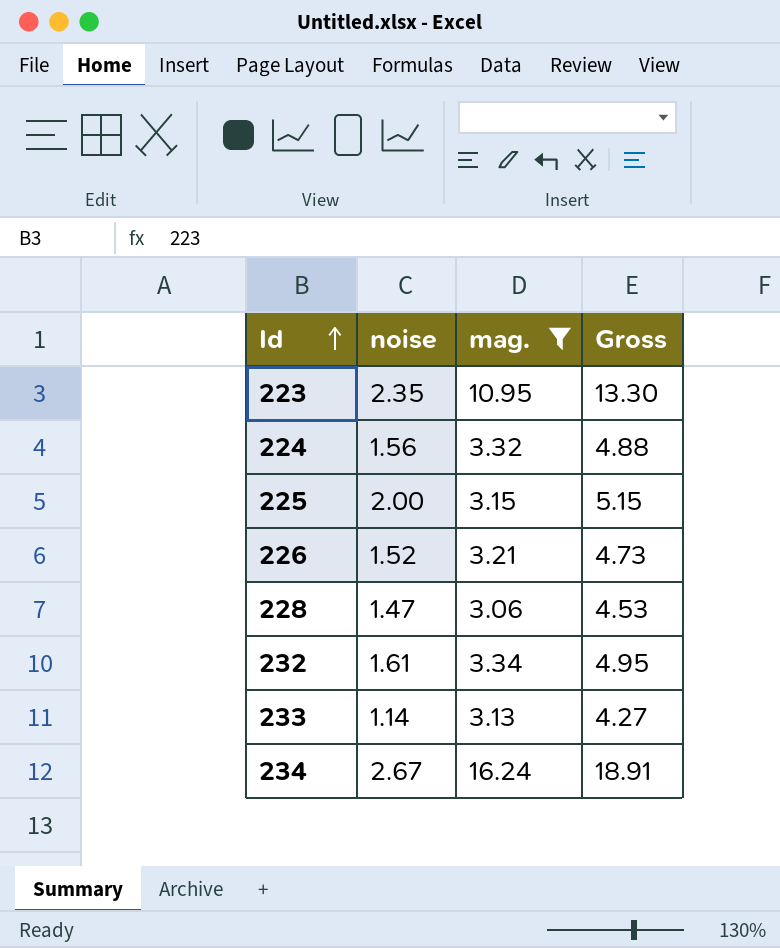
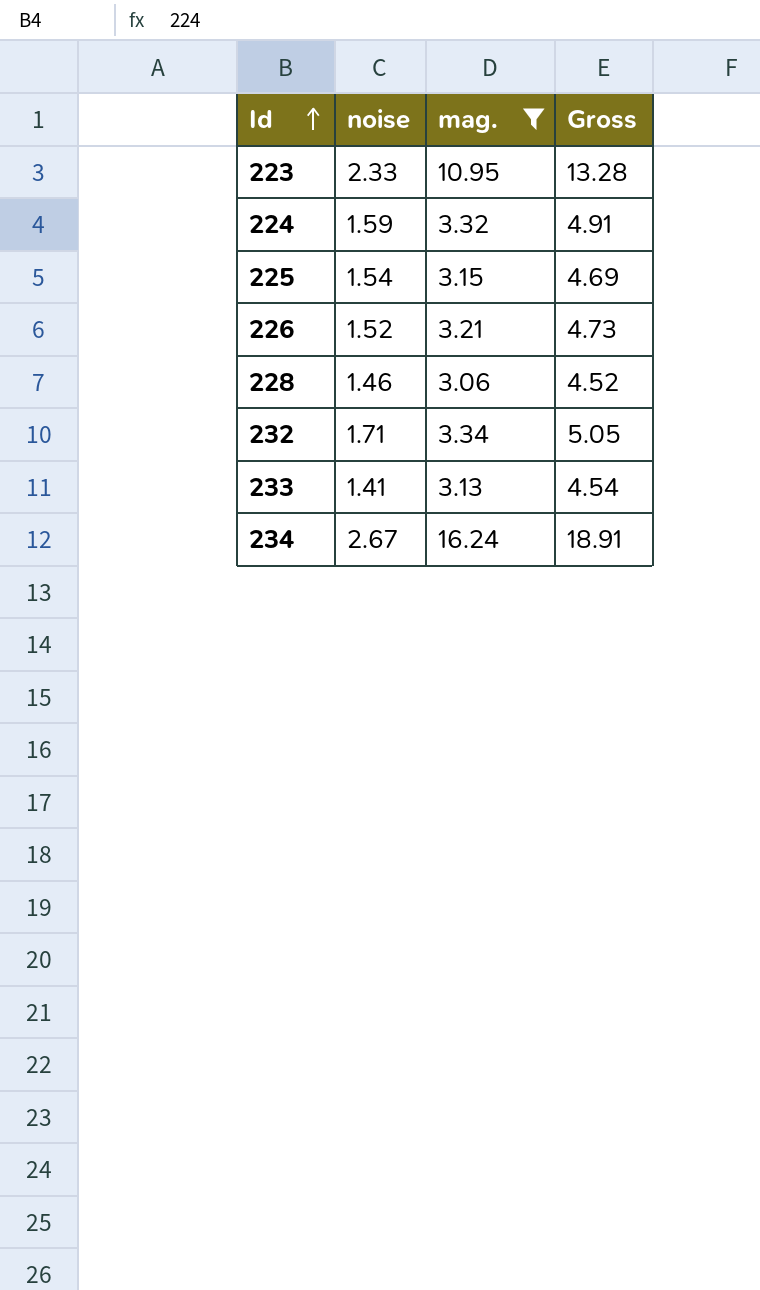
223 | noise: 2.35 -> 2.33
223 | Gross: 13.30 -> 13.28
224 | noise: 1.56 -> 1.59
224 | Gross: 4.88 -> 4.91
225 | noise: 2.00 -> 1.54
225 | Gross: 5.15 -> 4.69
228 | noise: 1.47 -> 1.46
228 | Gross: 4.53 -> 4.52
232 | noise: 1.61 -> 1.71
232 | Gross: 4.95 -> 5.05
233 | noise: 1.14 -> 1.41
233 | Gross: 4.27 -> 4.54

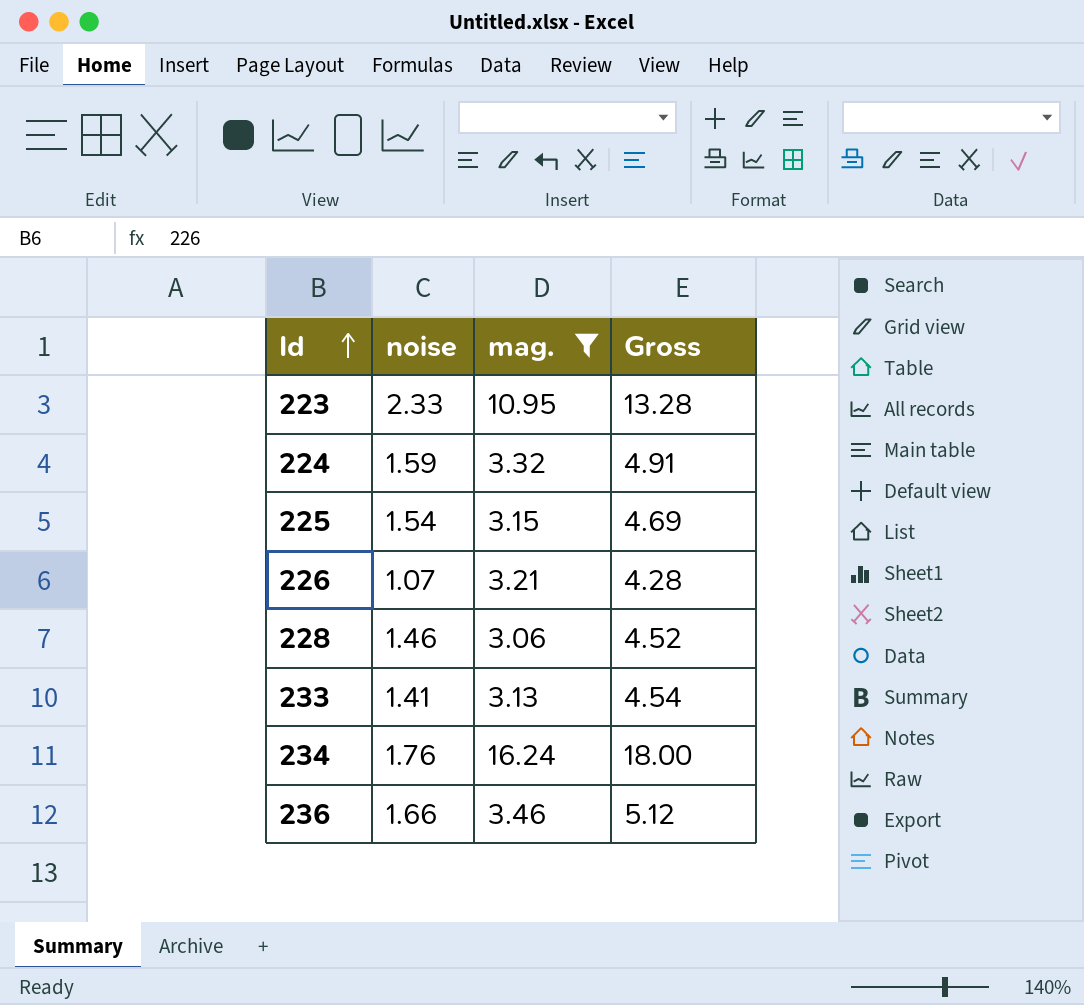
row 232: 1.71 | 3.34 | 5.05 -> none
226 | noise: 1.52 -> 1.07
226 | Gross: 4.73 -> 4.28
234 | noise: 2.67 -> 1.76
234 | Gross: 18.91 -> 18.00
row 236: none -> 1.66 | 3.46 | 5.12

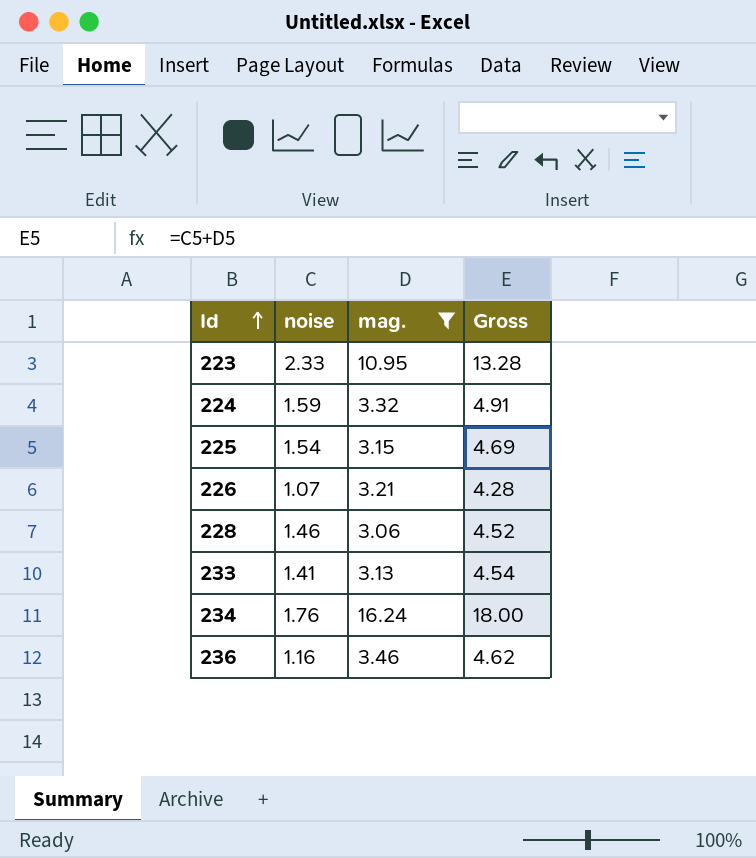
236 | noise: 1.66 -> 1.16
236 | Gross: 5.12 -> 4.62

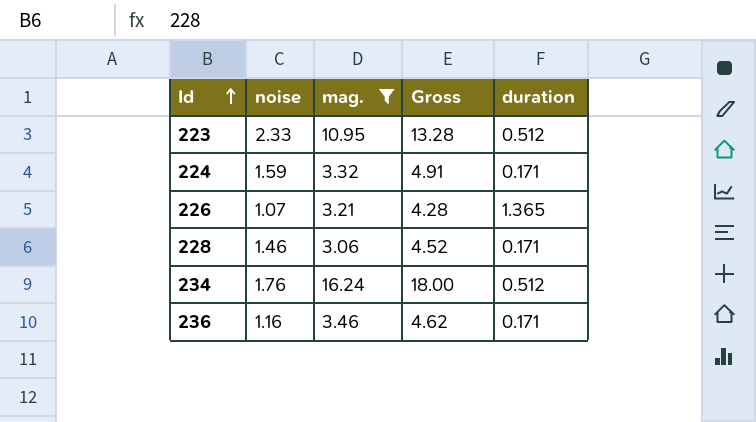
column duration | position: none -> 5
row 225: 1.54 | 3.15 | 4.69 -> none
row 233: 1.41 | 3.13 | 4.54 -> none

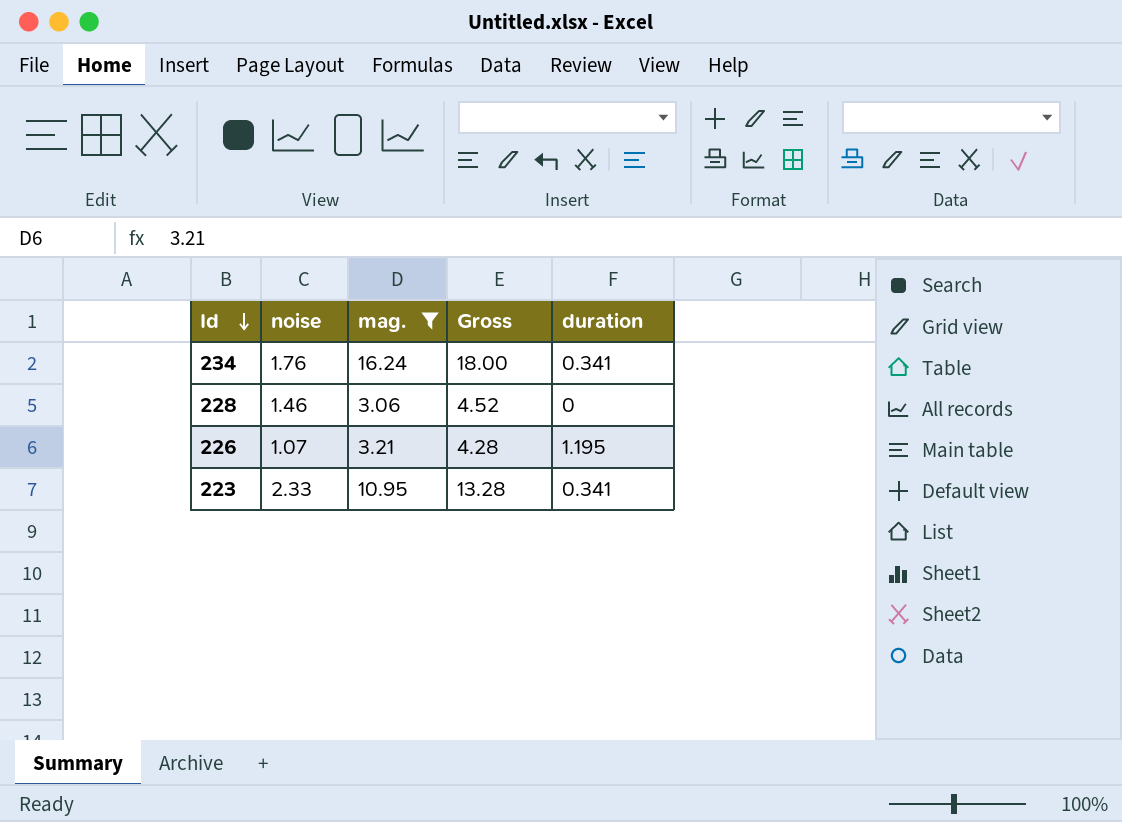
row order: Id ascending -> Id descending
row 224: 1.59 | 3.32 | 4.91 | 0.171 -> none
row 236: 1.16 | 3.46 | 4.62 | 0.171 -> none
234 | duration: 0.512 -> 0.341
228 | duration: 0.171 -> 0
226 | duration: 1.365 -> 1.195
223 | duration: 0.512 -> 0.341

